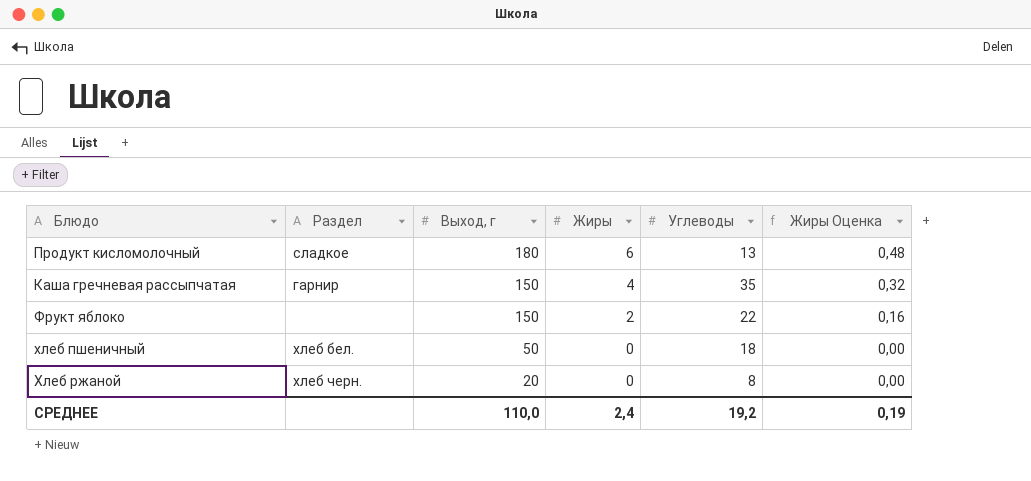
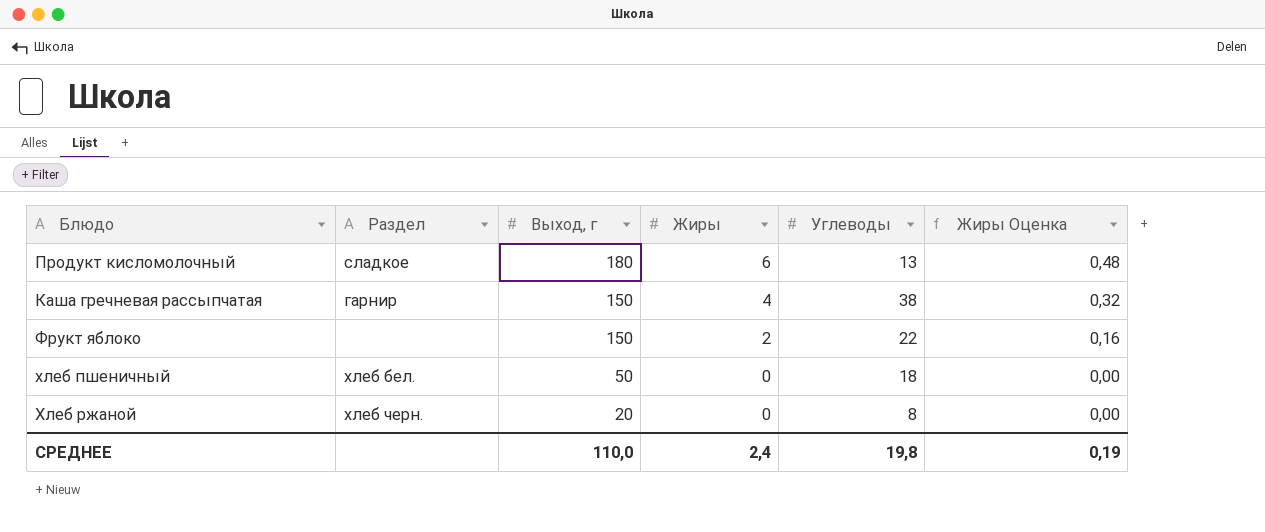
Каша гречневая рассыпчатая | Углеводы: 35 -> 38
СРЕДНЕЕ | Углеводы: 19,2 -> 19,8

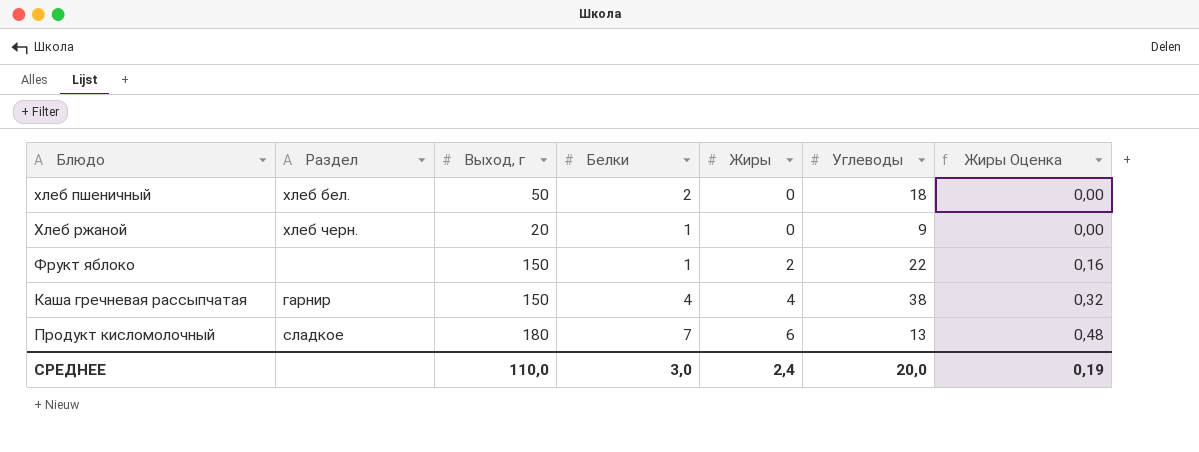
row order: Выход, г descending -> Жиры ascending
column Белки | position: none -> 4
Хлеб ржаной | Углеводы: 8 -> 9
СРЕДНЕЕ | Углеводы: 19,8 -> 20,0

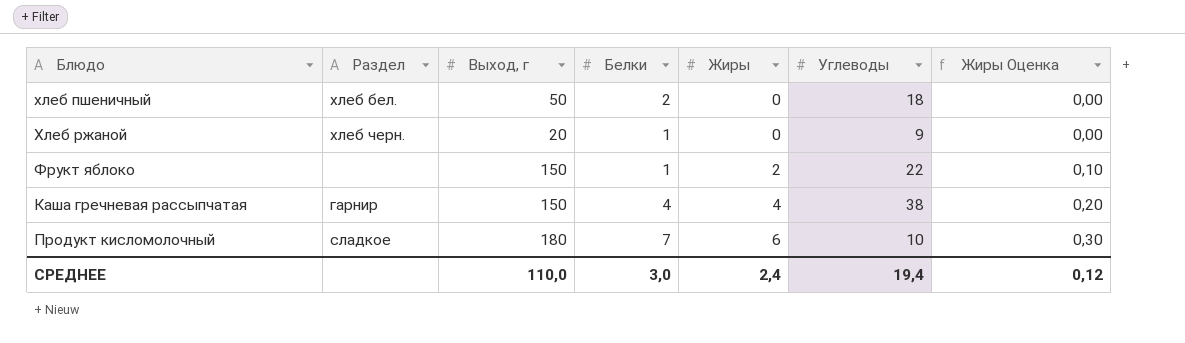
column Жиры Оценка | formula: [Жиры] * 0,08 -> [Жиры] * 0,05
Продукт кисломолочный | Углеводы: 13 -> 10
СРЕДНЕЕ | Углеводы: 20,0 -> 19,4
СРЕДНЕЕ | Жиры Оценка: 0,19 -> 0,12

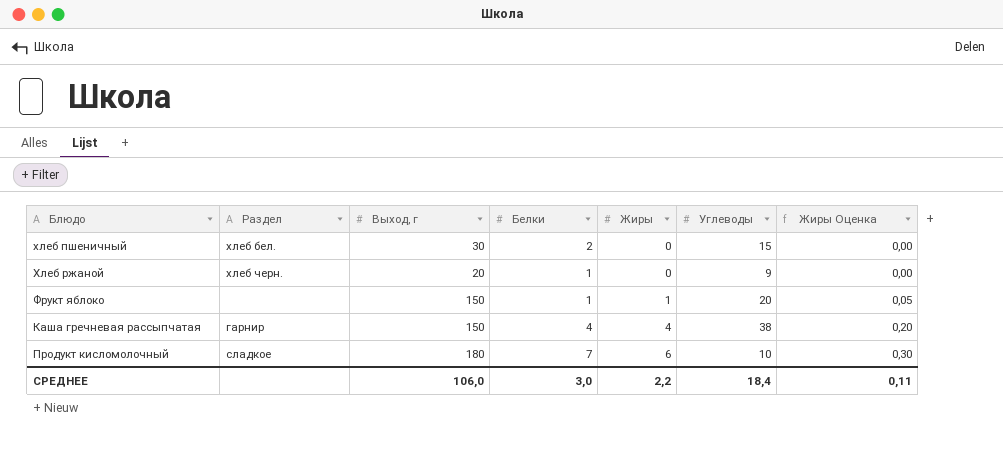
хлеб пшеничный | Выход, г: 50 -> 30
хлеб пшеничный | Углеводы: 18 -> 15
Фрукт яблоко | Жиры: 2 -> 1
Фрукт яблоко | Углеводы: 22 -> 20
Фрукт яблоко | Жиры Оценка: 0,10 -> 0,05
СРЕДНЕЕ | Выход, г: 110,0 -> 106,0
СРЕДНЕЕ | Жиры: 2,4 -> 2,2
СРЕДНЕЕ | Углеводы: 19,4 -> 18,4
СРЕДНЕЕ | Жиры Оценка: 0,12 -> 0,11

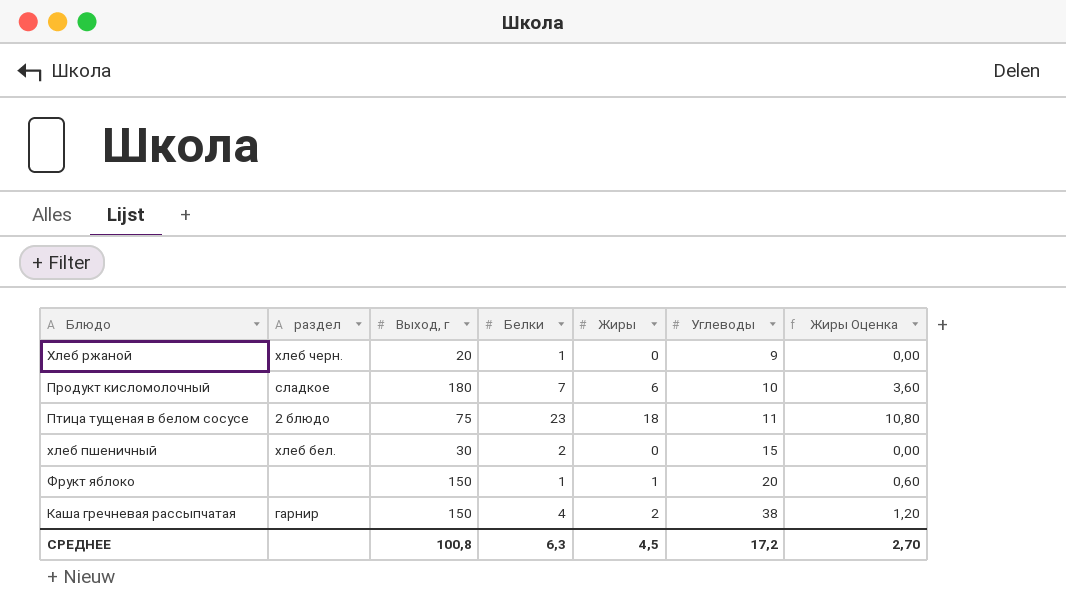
row order: Жиры ascending -> Углеводы ascending
column name: Раздел -> раздел
column Жиры Оценка | formula: [Жиры] * 0,05 -> [Жиры] * 0,6
row Птица тущеная в белом сосусе: none -> 2 блюдо | 75 | 23 | 18 | 11 | 10,80
Каша гречневая рассыпчатая | Жиры: 4 -> 2
СРЕДНЕЕ | Выход, г: 106,0 -> 100,8
СРЕДНЕЕ | Белки: 3,0 -> 6,3
СРЕДНЕЕ | Жиры: 2,2 -> 4,5
СРЕДНЕЕ | Углеводы: 18,4 -> 17,2
СРЕДНЕЕ | Жиры Оценка: 0,11 -> 2,70

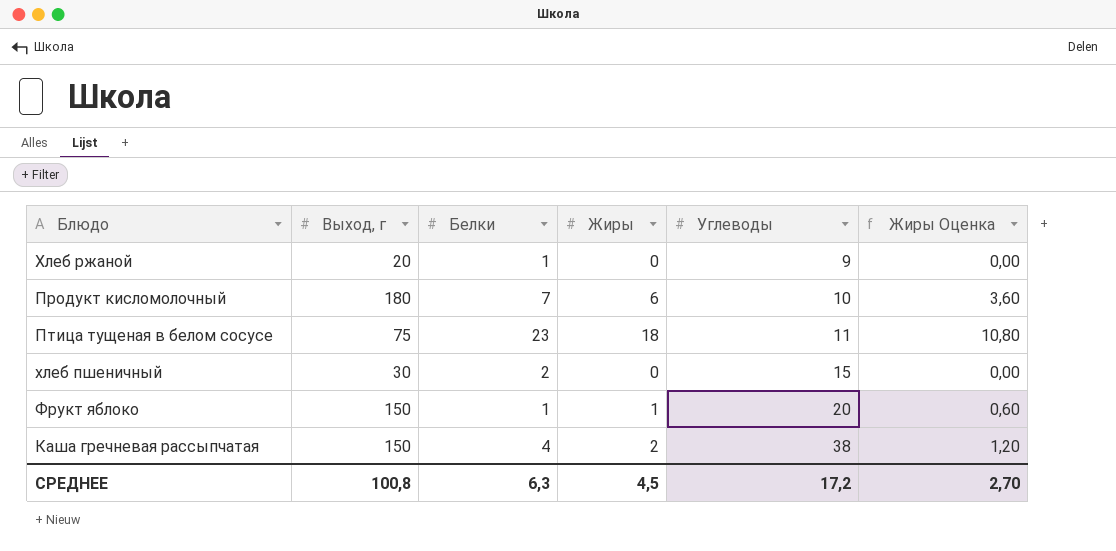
column раздел | position: 2 -> none

